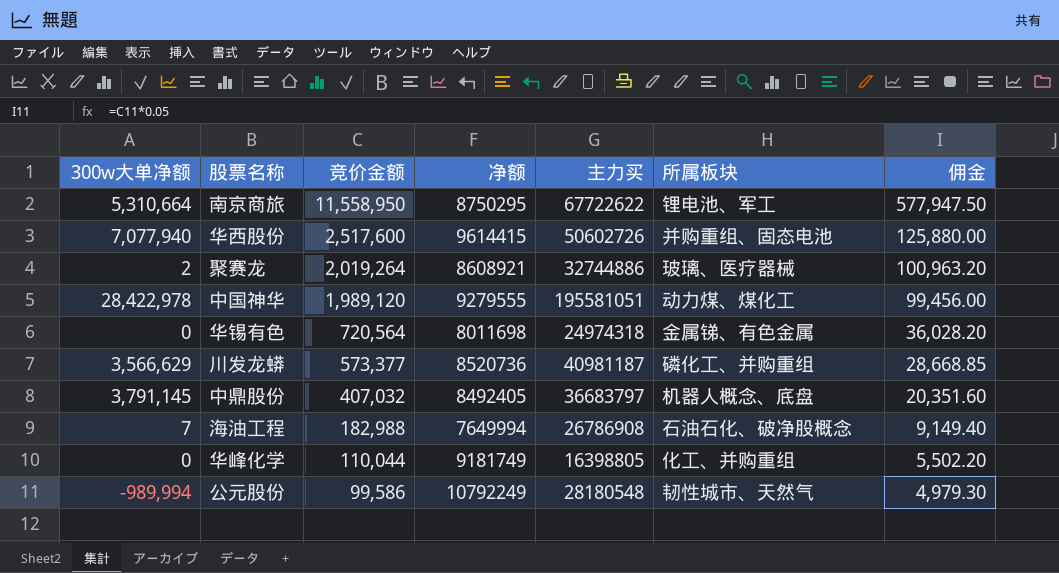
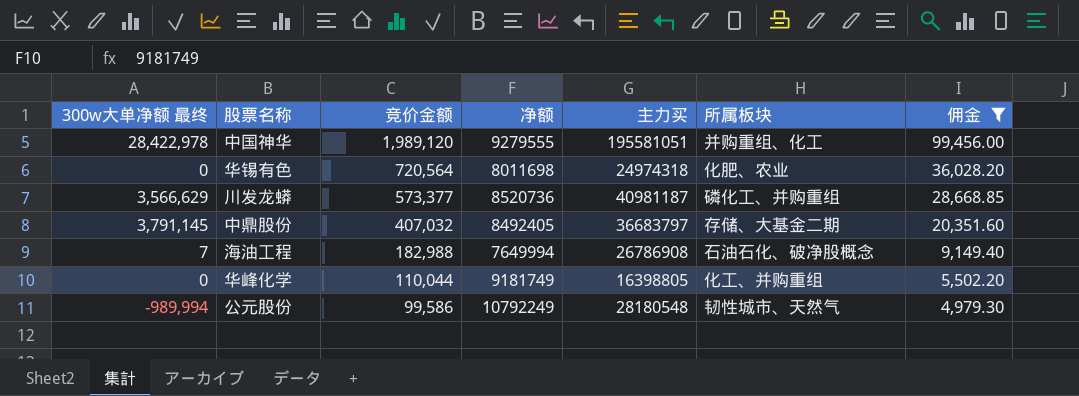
filter: none -> 佣金 <= 99,456.00
column name: 300w大单净额 -> 300w大单净额 最终
中国神华 | 所属板块: 动力煤、煤化工 -> 并购重组、化工
华锡有色 | 所属板块: 金属锑、有色金属 -> 化肥、农业
中鼎股份 | 所属板块: 机器人概念、底盘 -> 存储、大基金二期

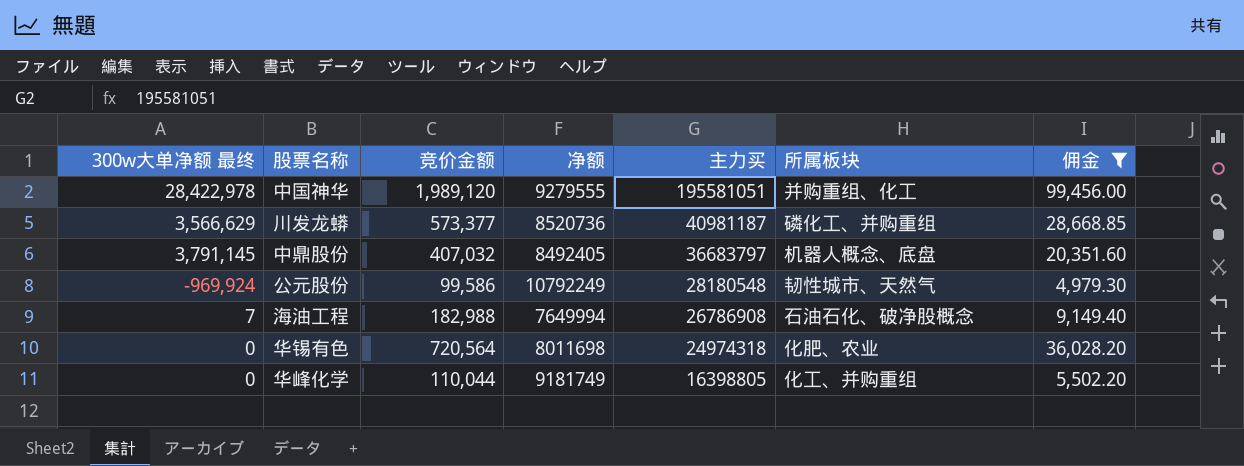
row order: 竞价金额 descending -> 主力买 descending
中鼎股份 | 所属板块: 存储、大基金二期 -> 机器人概念、底盘
公元股份 | 300w大单净额 最终: -989,994 -> -969,924

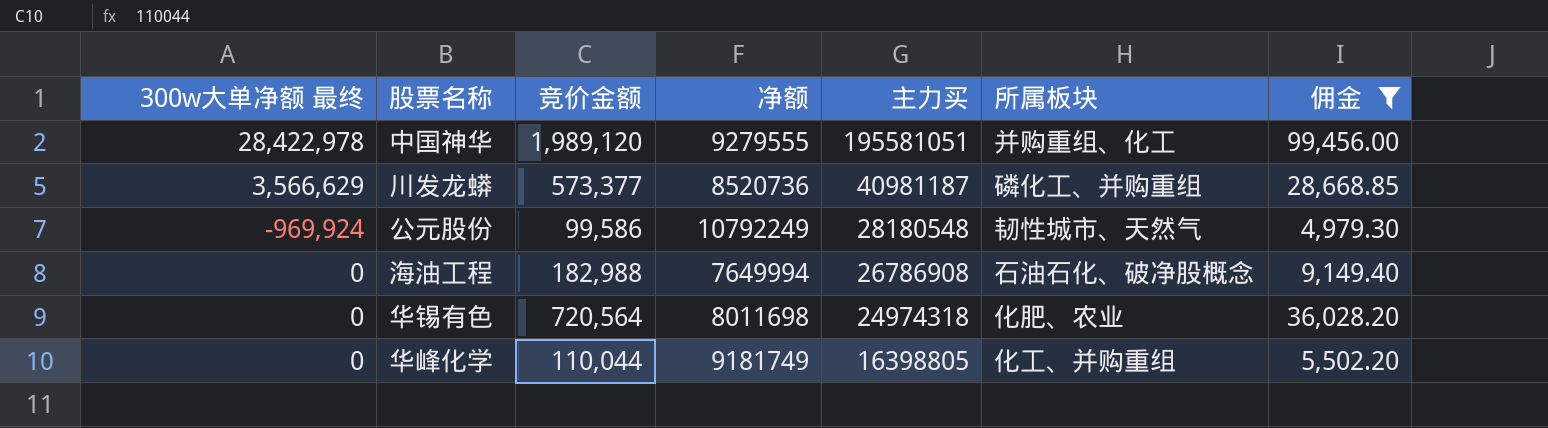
row 中鼎股份: 3,791,145 | 407,032 | 8492405 | 36683797 | 机器人概念、底盘 | 20,351.60 -> none
海油工程 | 300w大单净额 最终: 7 -> 0

